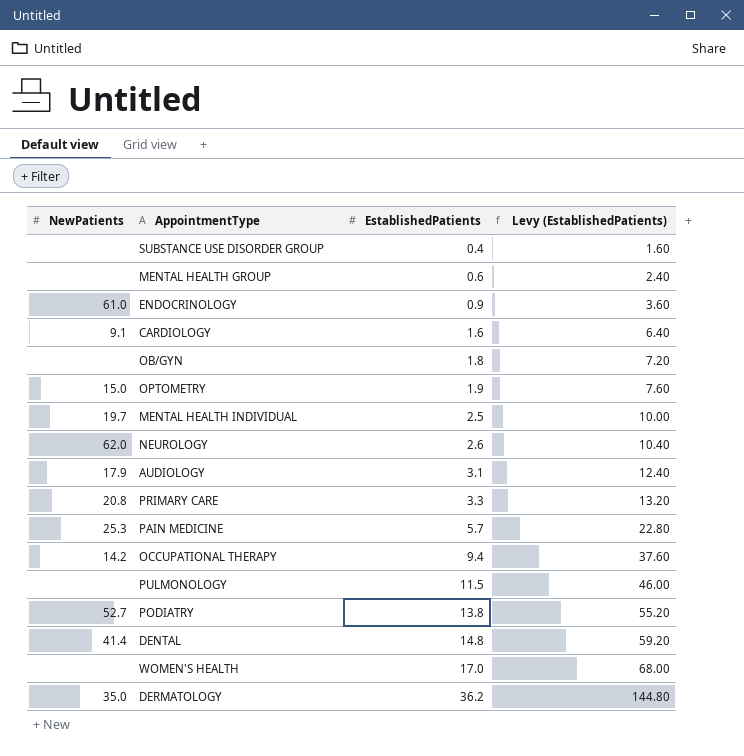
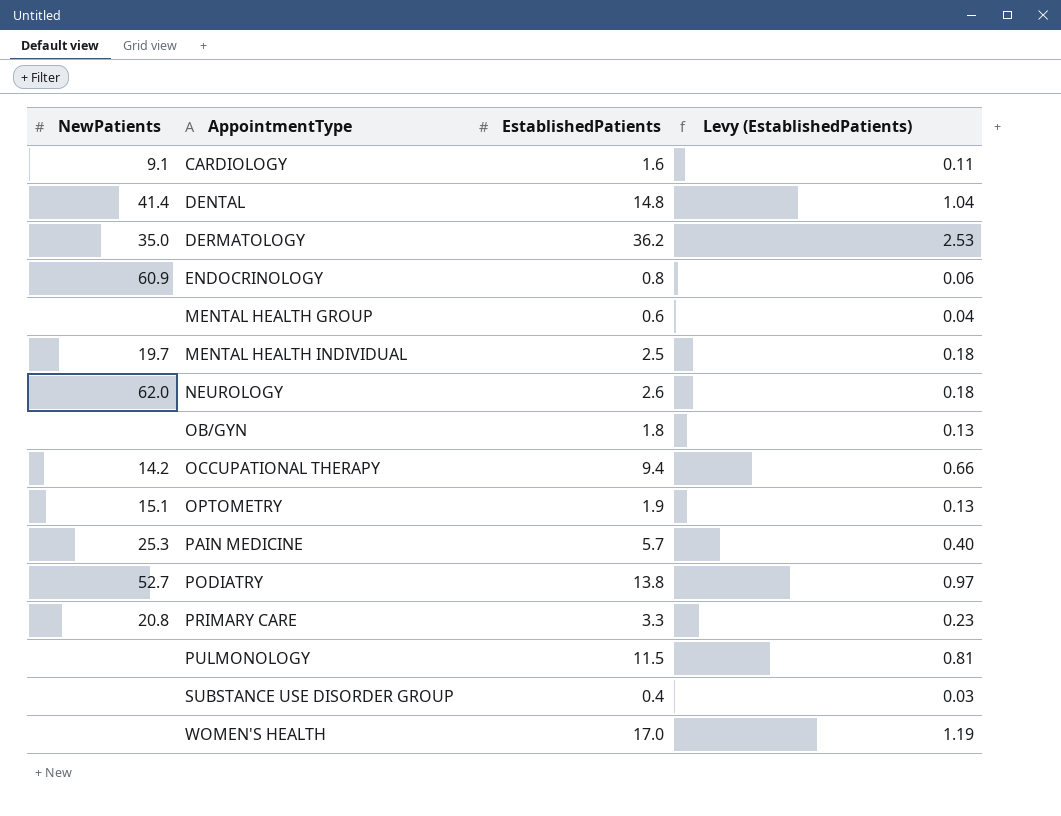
row order: EstablishedPatients ascending -> AppointmentType ascending
column Levy (EstablishedPatients) | formula: [EstablishedPatients] * 4 -> [EstablishedPatients] * 0.07
row AUDIOLOGY: 17.9 | 3.1 | 12.40 -> none
ENDOCRINOLOGY | NewPatients: 61.0 -> 60.9
ENDOCRINOLOGY | EstablishedPatients: 0.9 -> 0.8
OPTOMETRY | NewPatients: 15.0 -> 15.1

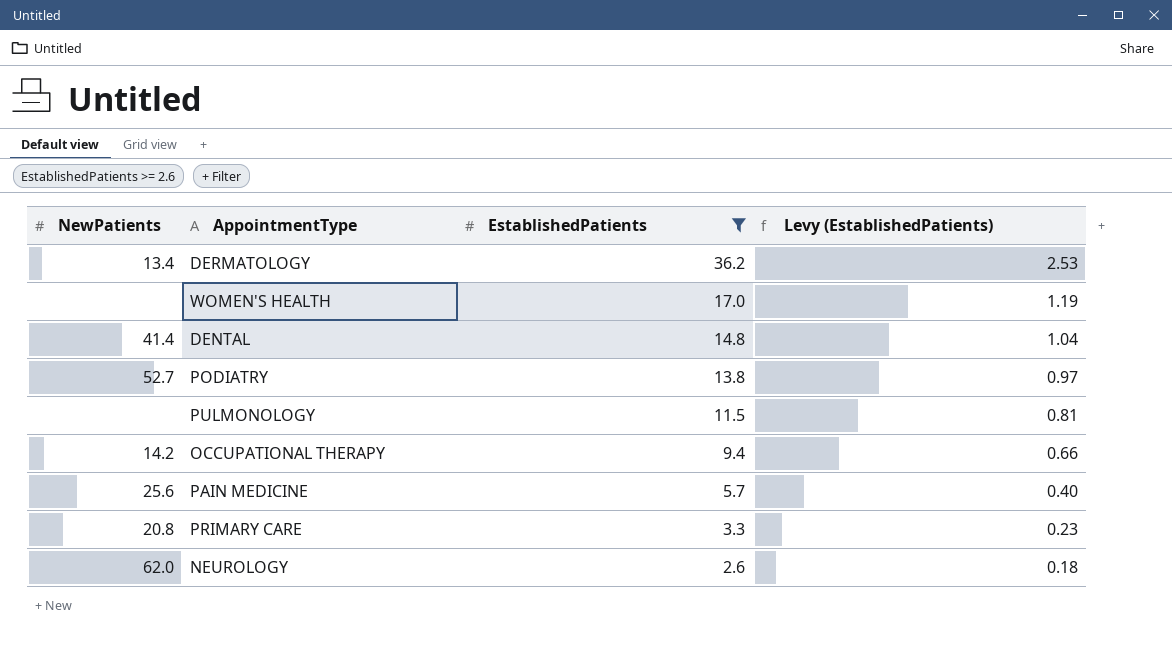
filter: none -> EstablishedPatients >= 2.6
row order: AppointmentType ascending -> EstablishedPatients descending
DERMATOLOGY | NewPatients: 35.0 -> 13.4
PAIN MEDICINE | NewPatients: 25.3 -> 25.6

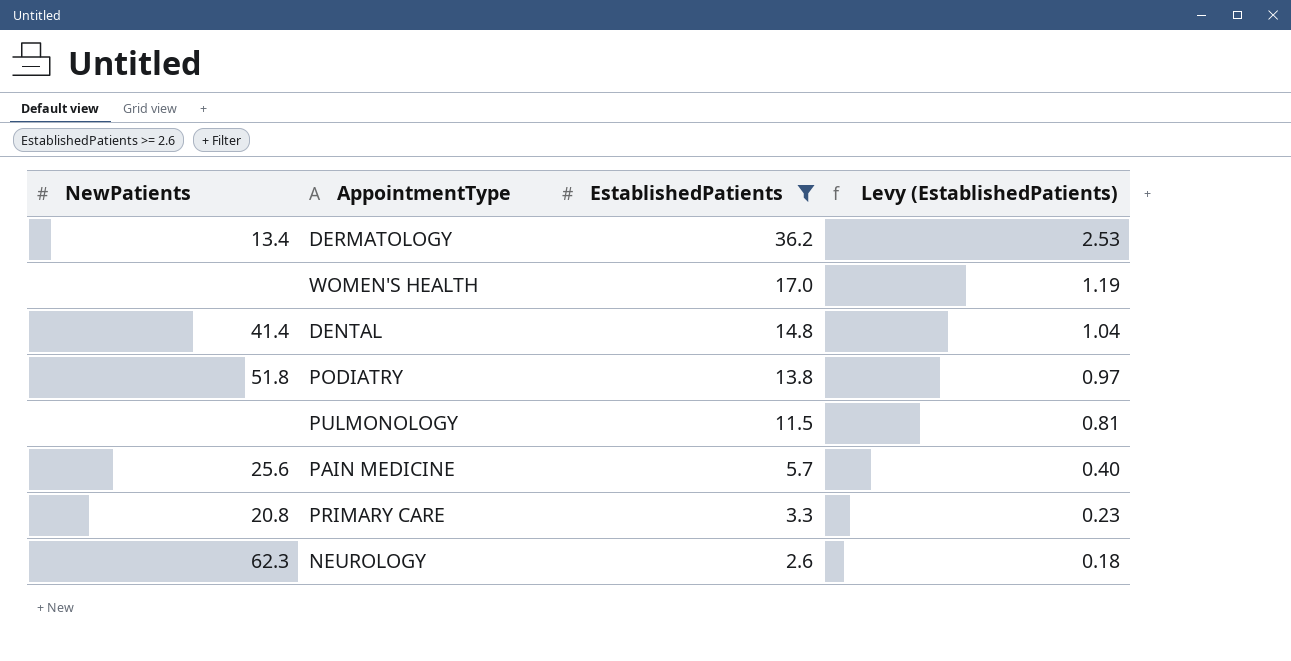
row OCCUPATIONAL THERAPY: 14.2 | 9.4 | 0.66 -> none
PODIATRY | NewPatients: 52.7 -> 51.8
NEUROLOGY | NewPatients: 62.0 -> 62.3

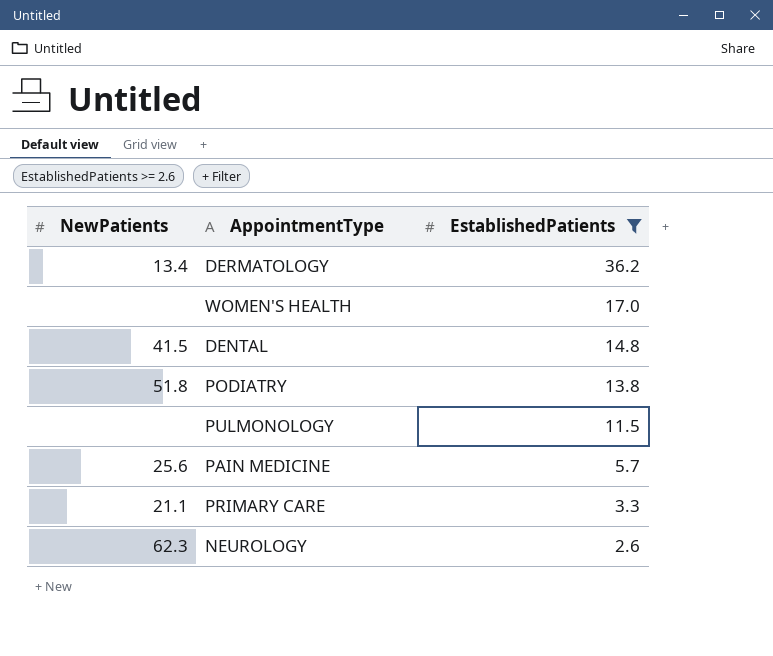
column Levy (EstablishedPatients) | formula: [EstablishedPatients] * 0.07 -> none
DENTAL | NewPatients: 41.4 -> 41.5
PRIMARY CARE | NewPatients: 20.8 -> 21.1

